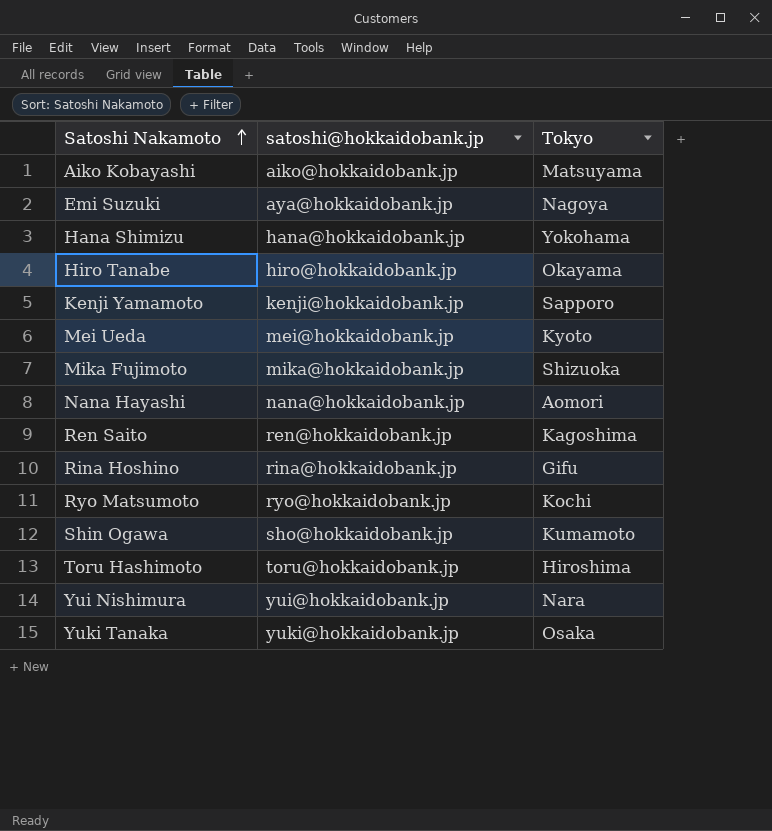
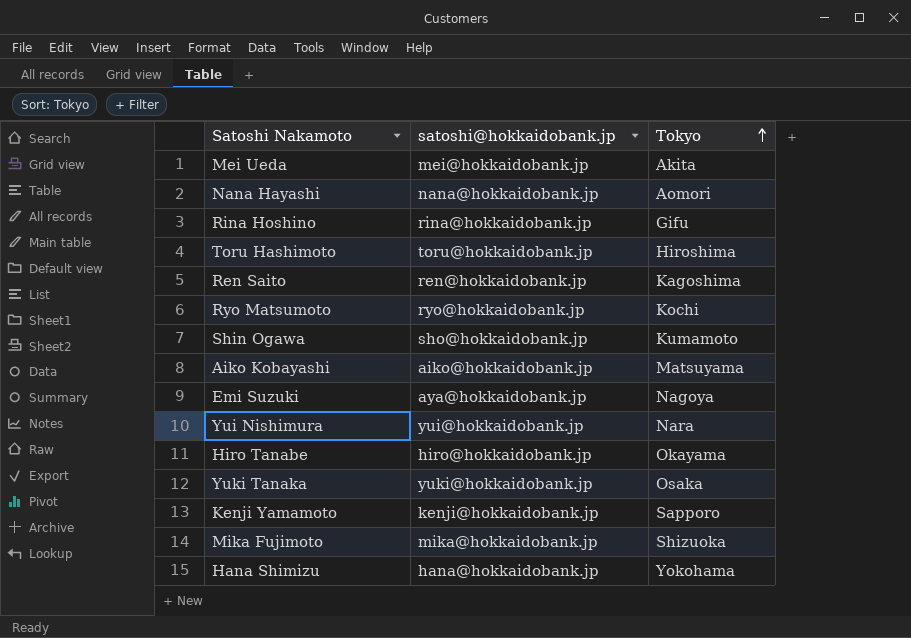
row order: Satoshi Nakamoto ascending -> Tokyo ascending
Mei Ueda | Tokyo: Kyoto -> Akita

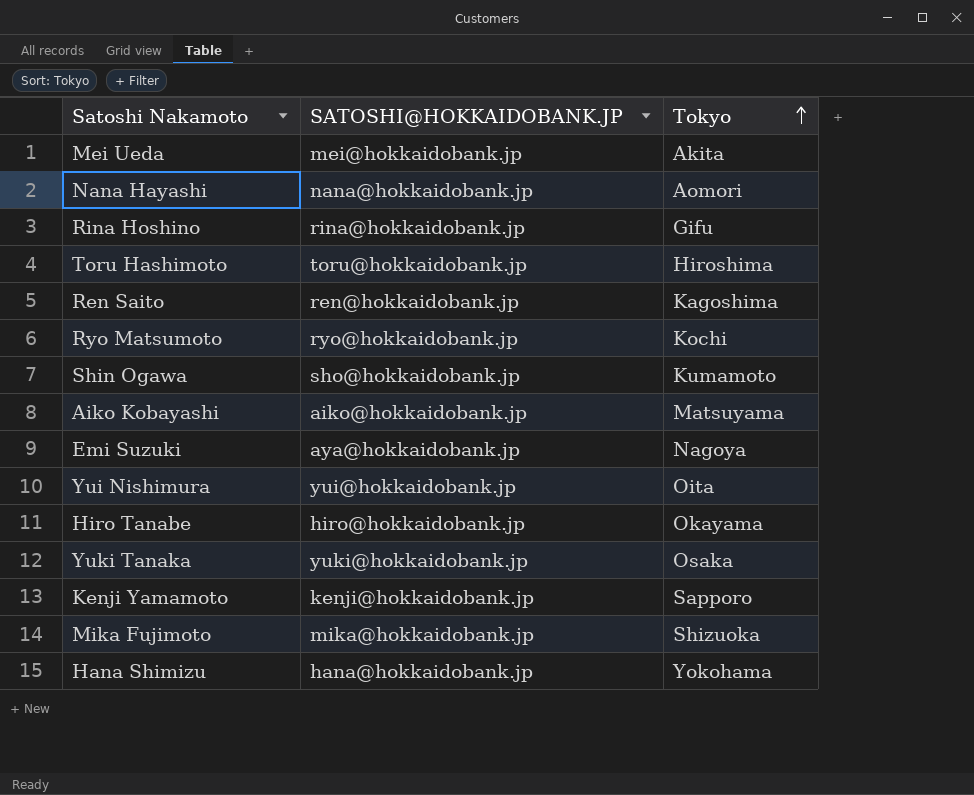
column name: satoshi@hokkaidobank.jp -> SATOSHI@HOKKAIDOBANK.JP
Yui Nishimura | Tokyo: Nara -> Oita

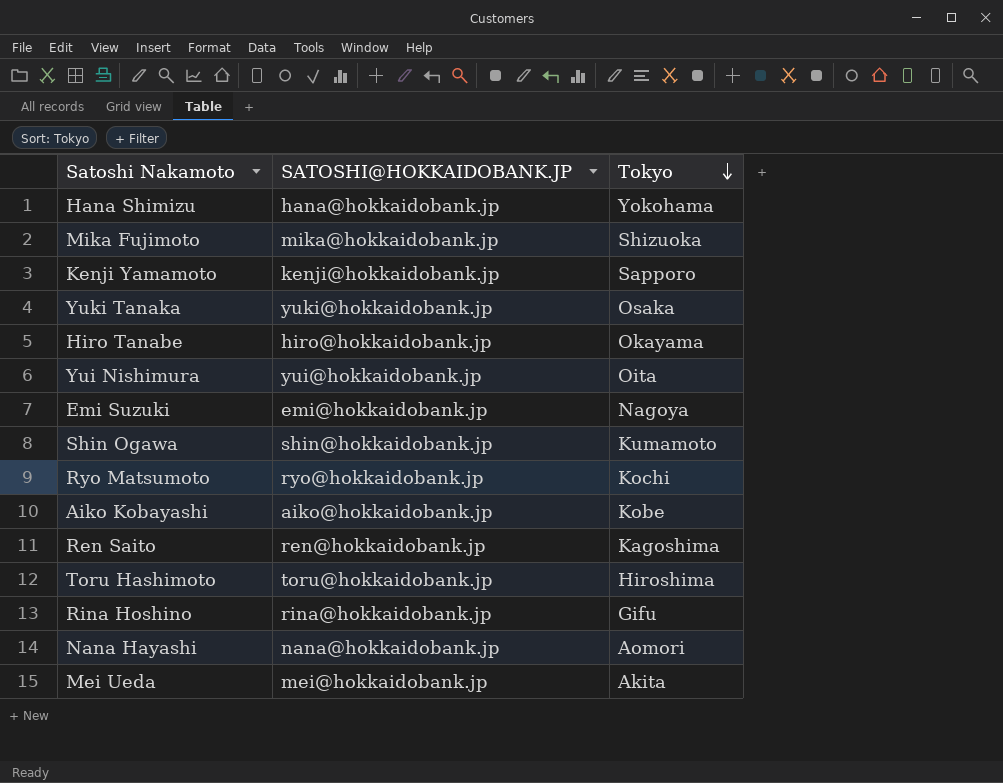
row order: Tokyo ascending -> Tokyo descending
Emi Suzuki | SATOSHI@HOKKAIDOBANK.JP: aya@hokkaidobank.jp -> emi@hokkaidobank.jp
Shin Ogawa | SATOSHI@HOKKAIDOBANK.JP: sho@hokkaidobank.jp -> shin@hokkaidobank.jp
Aiko Kobayashi | Tokyo: Matsuyama -> Kobe

